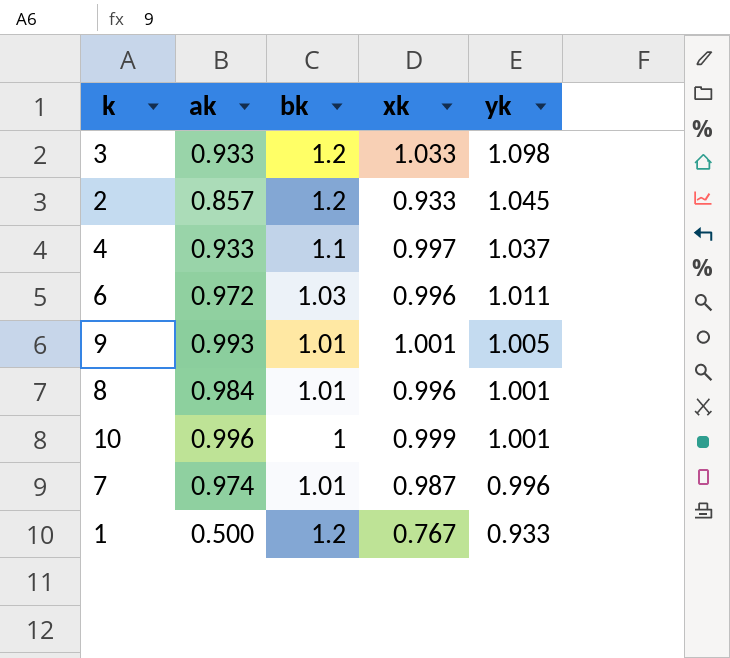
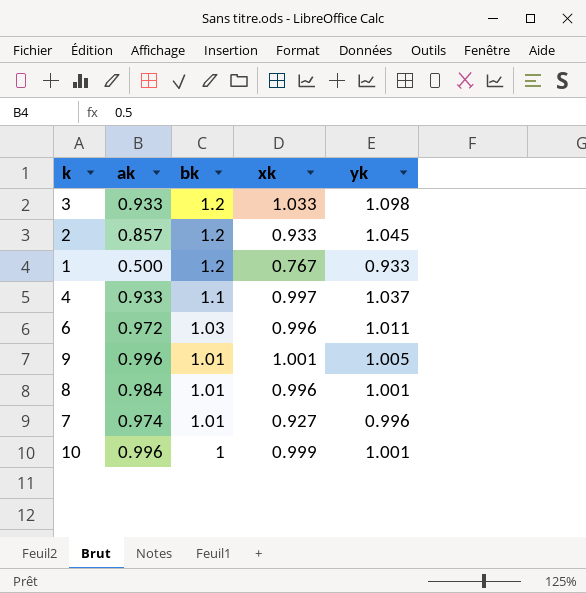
row order: yk descending -> bk descending
9 | ak: 0.993 -> 0.996
7 | xk: 0.987 -> 0.927

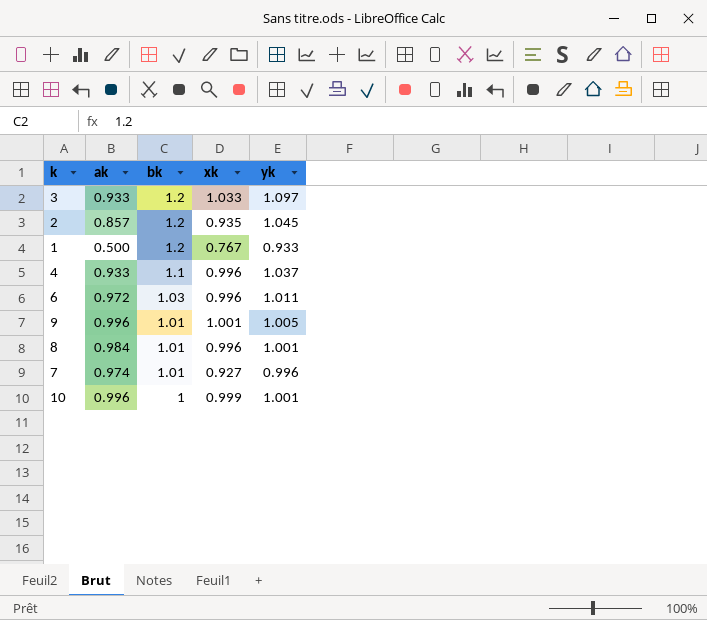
3 | yk: 1.098 -> 1.097
2 | xk: 0.933 -> 0.935
4 | xk: 0.997 -> 0.996

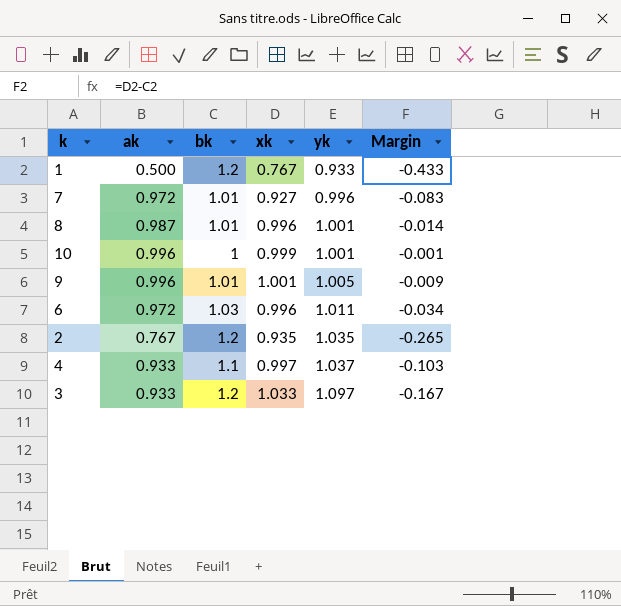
row order: bk descending -> yk ascending
column Margin | formula: none -> [xk] - [bk]
7 | ak: 0.974 -> 0.972
8 | ak: 0.984 -> 0.987
2 | ak: 0.857 -> 0.767
2 | yk: 1.045 -> 1.035
4 | xk: 0.996 -> 0.997

